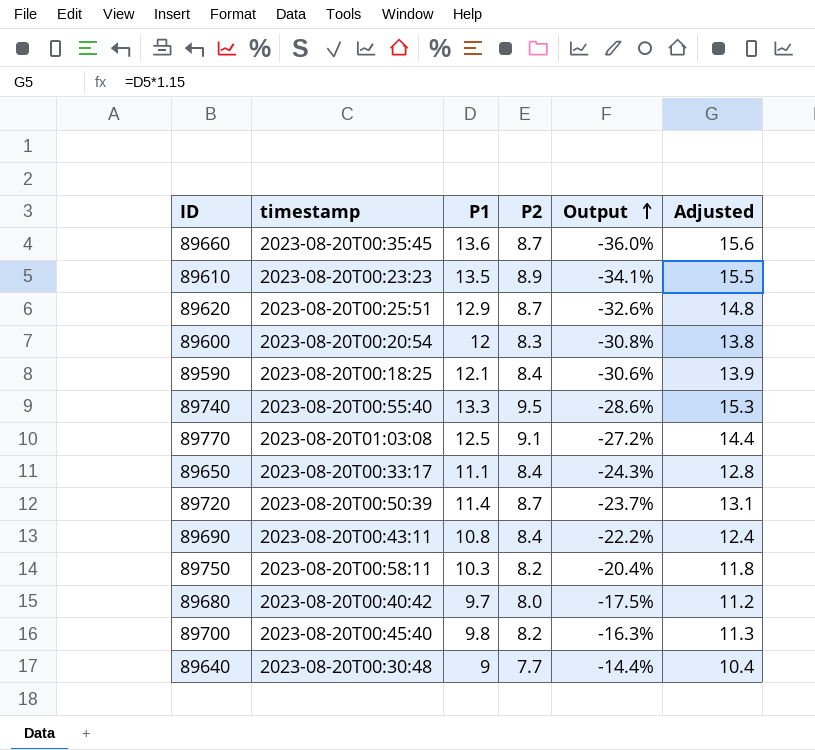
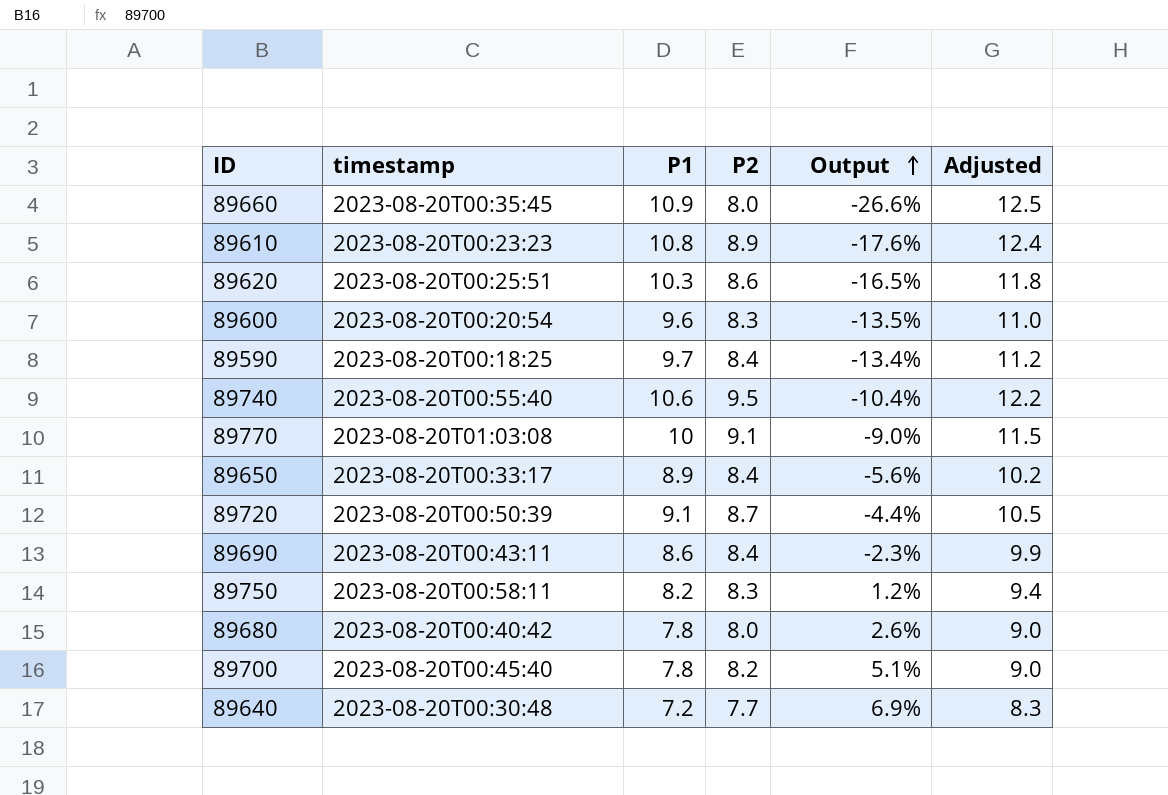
89660 | P1: 13.6 -> 10.9
89660 | P2: 8.7 -> 8.0
89660 | Output: -36.0% -> -26.6%
89660 | Adjusted: 15.6 -> 12.5
89610 | P1: 13.5 -> 10.8
89610 | Output: -34.1% -> -17.6%
89610 | Adjusted: 15.5 -> 12.4
89620 | P1: 12.9 -> 10.3
89620 | P2: 8.7 -> 8.6
89620 | Output: -32.6% -> -16.5%
89620 | Adjusted: 14.8 -> 11.8
89600 | P1: 12 -> 9.6
89600 | Output: -30.8% -> -13.5%
89600 | Adjusted: 13.8 -> 11.0
89590 | P1: 12.1 -> 9.7
89590 | Output: -30.6% -> -13.4%
89590 | Adjusted: 13.9 -> 11.2
89740 | P1: 13.3 -> 10.6
89740 | Output: -28.6% -> -10.4%
89740 | Adjusted: 15.3 -> 12.2
89770 | P1: 12.5 -> 10
89770 | Output: -27.2% -> -9.0%
89770 | Adjusted: 14.4 -> 11.5
89650 | P1: 11.1 -> 8.9
89650 | Output: -24.3% -> -5.6%
89650 | Adjusted: 12.8 -> 10.2
89720 | P1: 11.4 -> 9.1
89720 | Output: -23.7% -> -4.4%
89720 | Adjusted: 13.1 -> 10.5
89690 | P1: 10.8 -> 8.6
89690 | Output: -22.2% -> -2.3%
89690 | Adjusted: 12.4 -> 9.9
89750 | P1: 10.3 -> 8.2
89750 | P2: 8.2 -> 8.3
89750 | Output: -20.4% -> 1.2%
89750 | Adjusted: 11.8 -> 9.4
89680 | P1: 9.7 -> 7.8
89680 | Output: -17.5% -> 2.6%
89680 | Adjusted: 11.2 -> 9.0
89700 | P1: 9.8 -> 7.8
89700 | Output: -16.3% -> 5.1%
89700 | Adjusted: 11.3 -> 9.0
89640 | P1: 9 -> 7.2
89640 | Output: -14.4% -> 6.9%
89640 | Adjusted: 10.4 -> 8.3

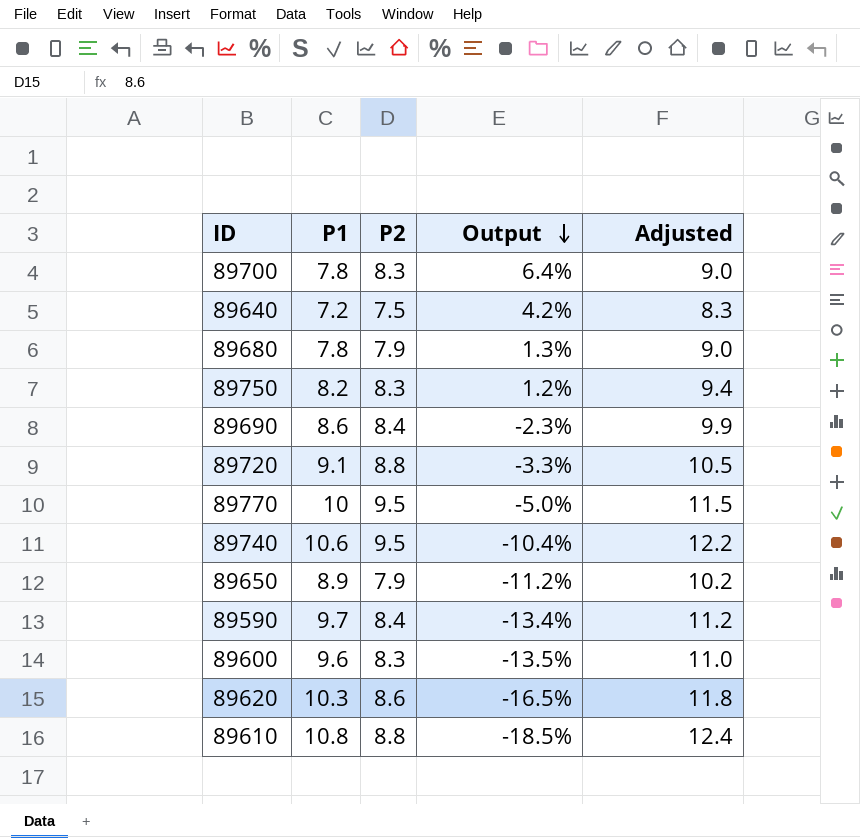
row order: Output ascending -> Output descending
column timestamp | position: 2 -> none
row 89660: 2023-08-20T00:35:45 | 10.9 | 8.0 | -26.6% | 12.5 -> none
89700 | P2: 8.2 -> 8.3
89700 | Output: 5.1% -> 6.4%
89640 | P2: 7.7 -> 7.5
89640 | Output: 6.9% -> 4.2%
89680 | P2: 8.0 -> 7.9
89680 | Output: 2.6% -> 1.3%
89720 | P2: 8.7 -> 8.8
89720 | Output: -4.4% -> -3.3%
89770 | P2: 9.1 -> 9.5
89770 | Output: -9.0% -> -5.0%
89650 | P2: 8.4 -> 7.9
89650 | Output: -5.6% -> -11.2%
89610 | P2: 8.9 -> 8.8
89610 | Output: -17.6% -> -18.5%

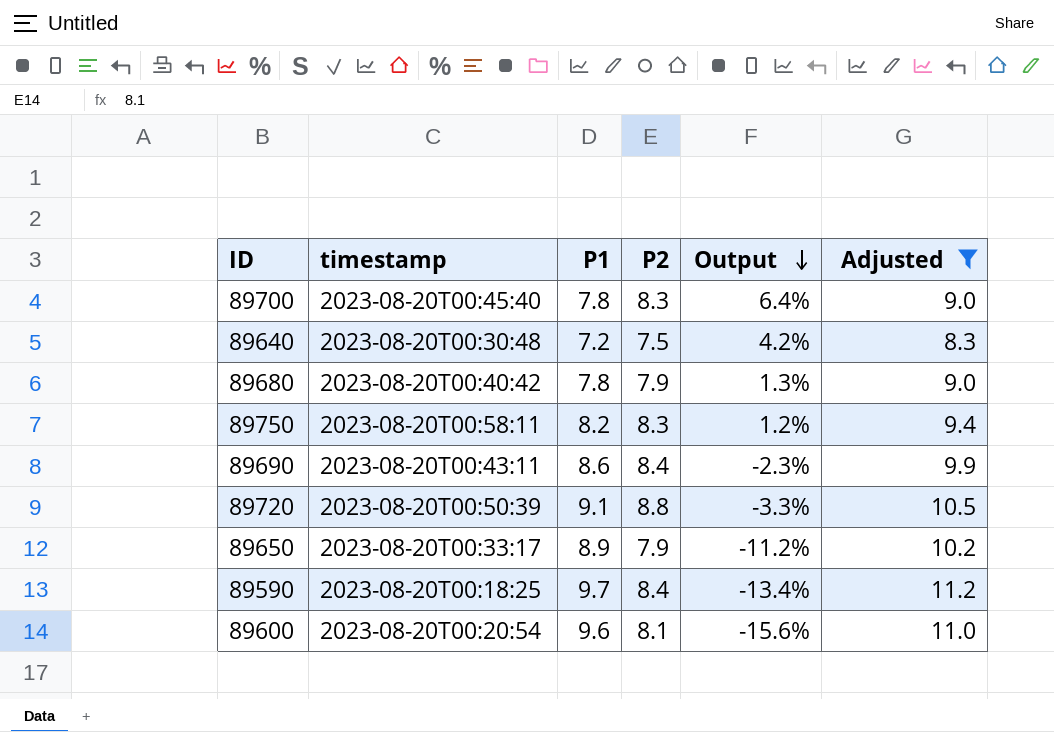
filter: none -> Adjusted <= 11.2
column timestamp | position: none -> 2
89600 | P2: 8.3 -> 8.1
89600 | Output: -13.5% -> -15.6%

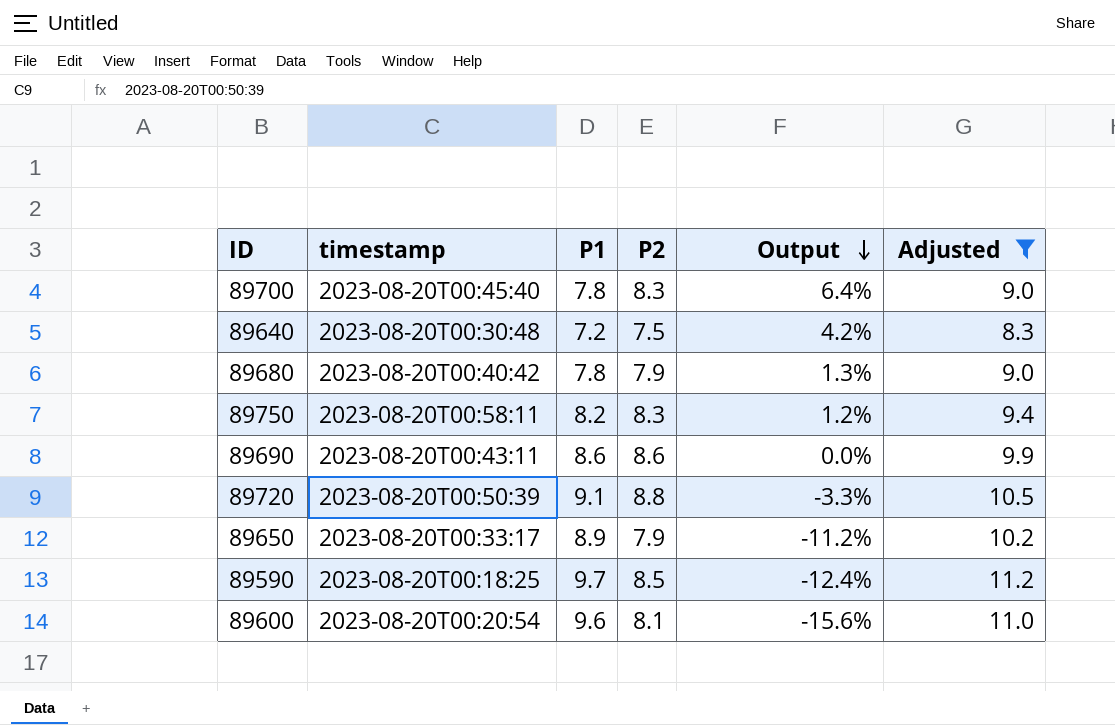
89690 | P2: 8.4 -> 8.6
89690 | Output: -2.3% -> 0.0%
89590 | P2: 8.4 -> 8.5
89590 | Output: -13.4% -> -12.4%

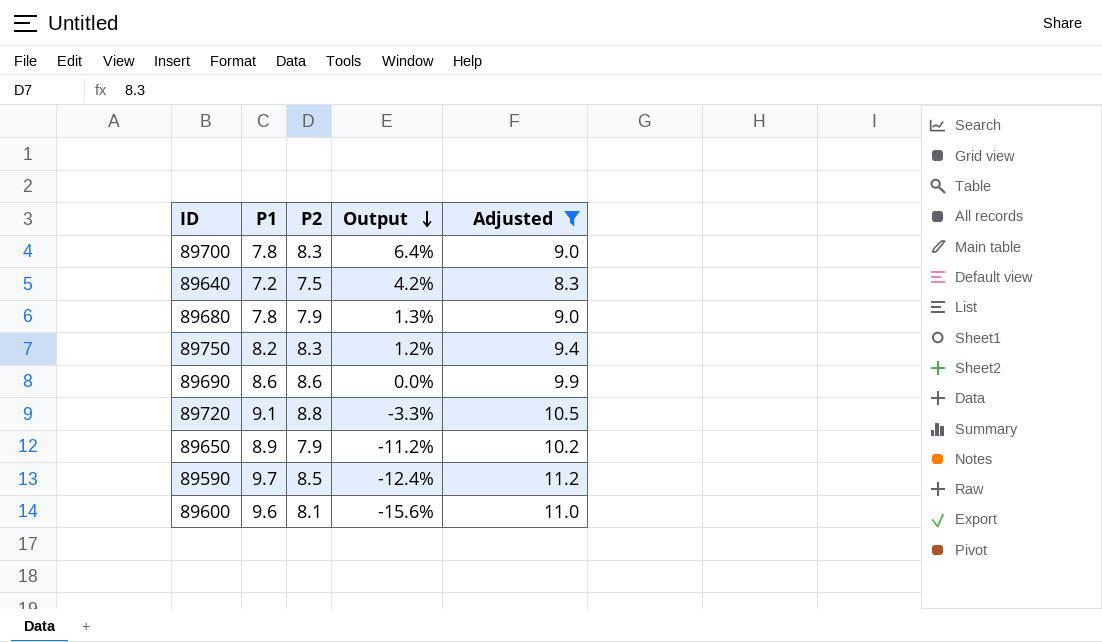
column timestamp | position: 2 -> none

